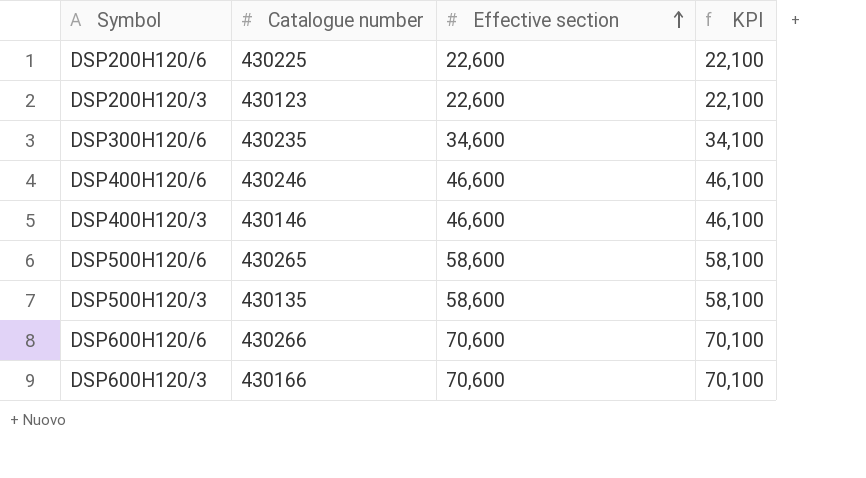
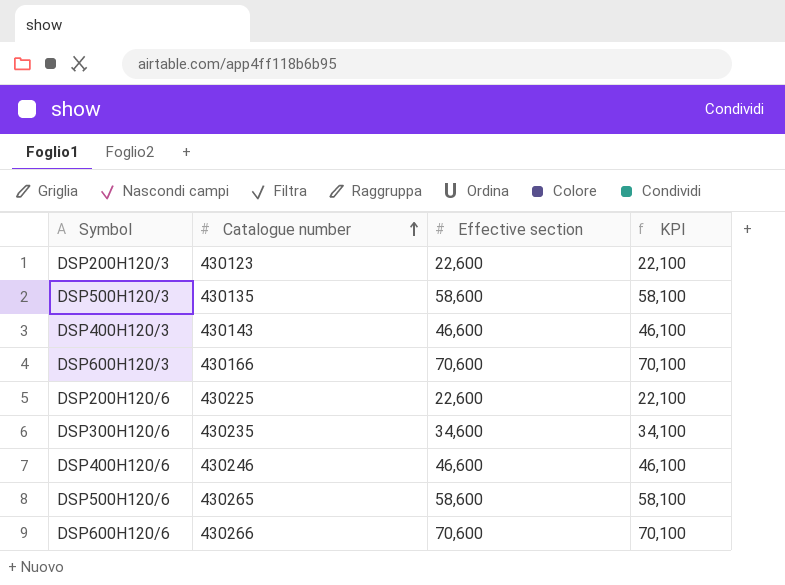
row order: Effective section ascending -> Catalogue number ascending
DSP400H120/3 | Catalogue number: 430146 -> 430143

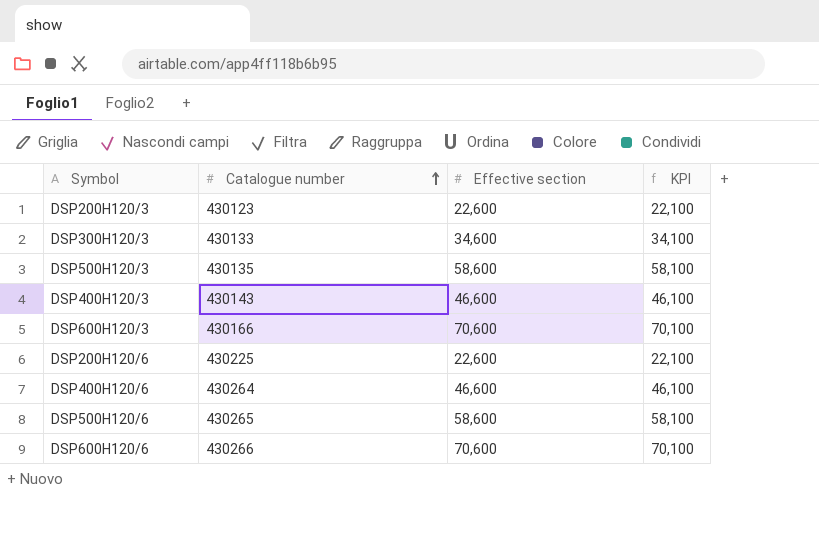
row DSP300H120/6: 430235 | 34,600 | 34,100 -> none
row DSP300H120/3: none -> 430133 | 34,600 | 34,100
DSP400H120/6 | Catalogue number: 430246 -> 430264

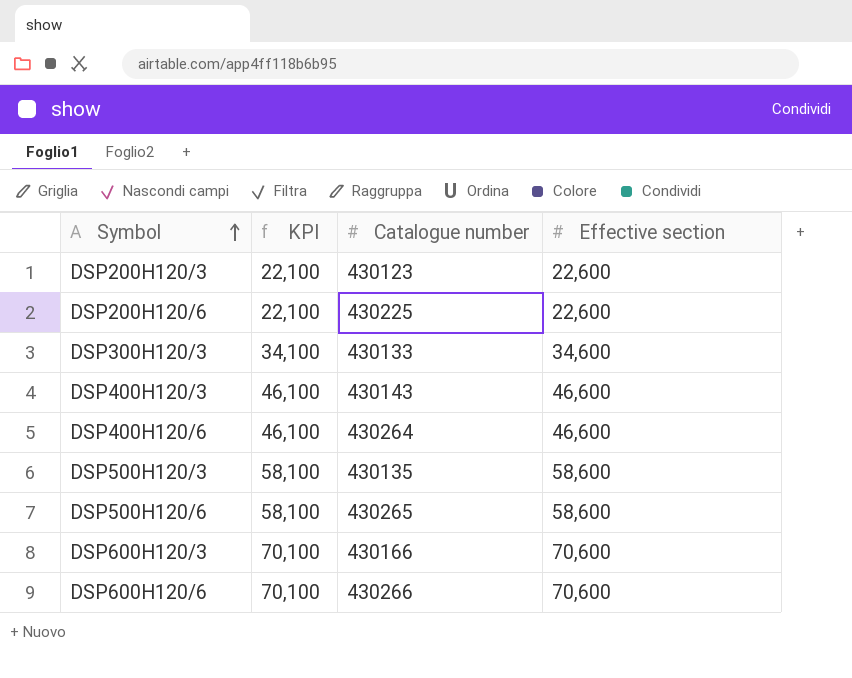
row order: Catalogue number ascending -> Symbol ascending
column KPI | position: 4 -> 2

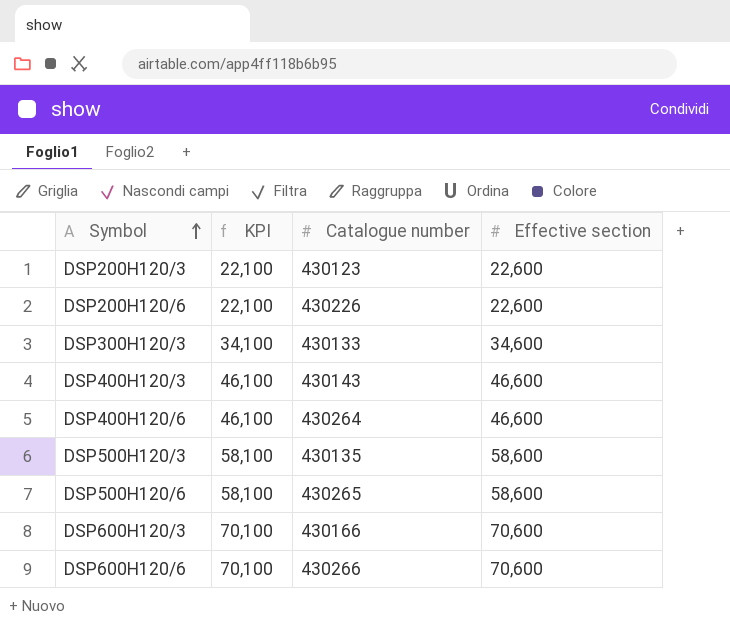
DSP200H120/6 | Catalogue number: 430225 -> 430226

